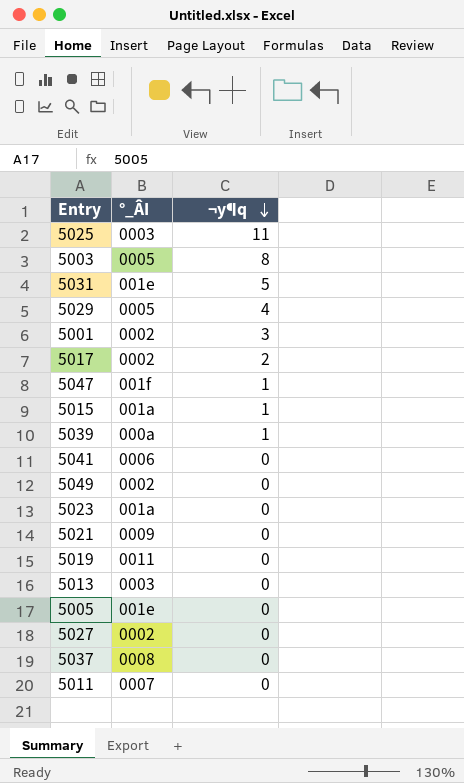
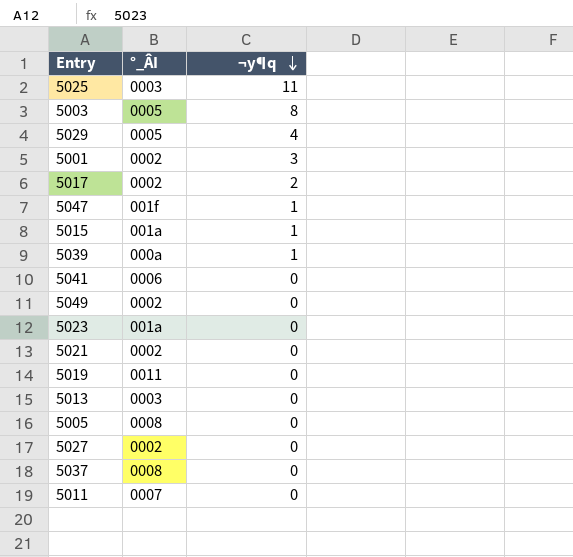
row 5031: 001e | 5 -> none
5021 | °_ÂI: 0009 -> 0002
5005 | °_ÂI: 001e -> 0008

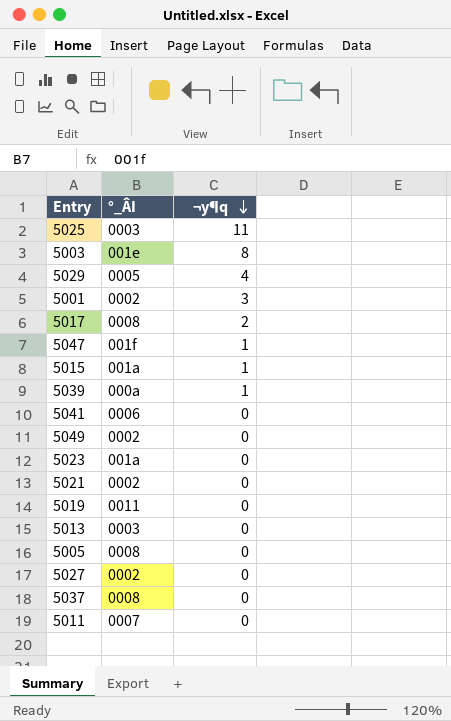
5003 | °_ÂI: 0005 -> 001e
5017 | °_ÂI: 0002 -> 0008

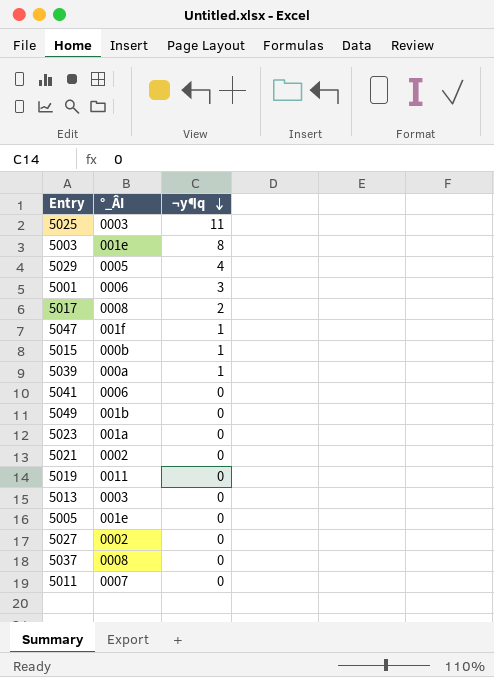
5001 | °_ÂI: 0002 -> 0006
5015 | °_ÂI: 001a -> 000b
5049 | °_ÂI: 0002 -> 001b
5005 | °_ÂI: 0008 -> 001e

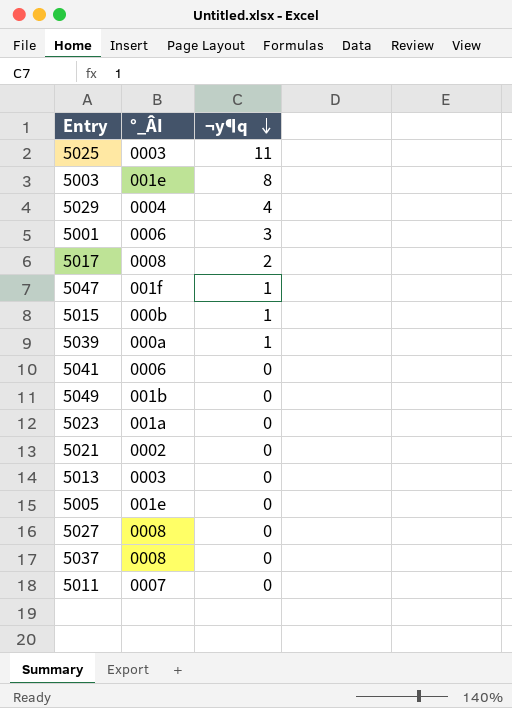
row 5019: 0011 | 0 -> none
5029 | °_ÂI: 0005 -> 0004
5027 | °_ÂI: 0002 -> 0008

